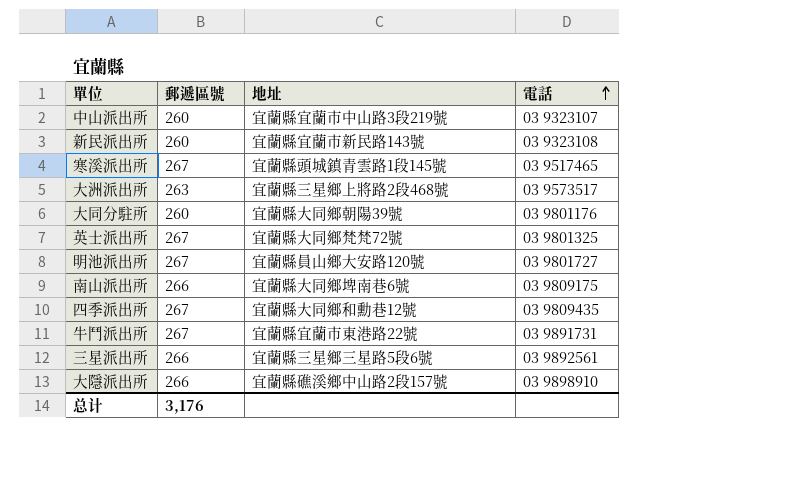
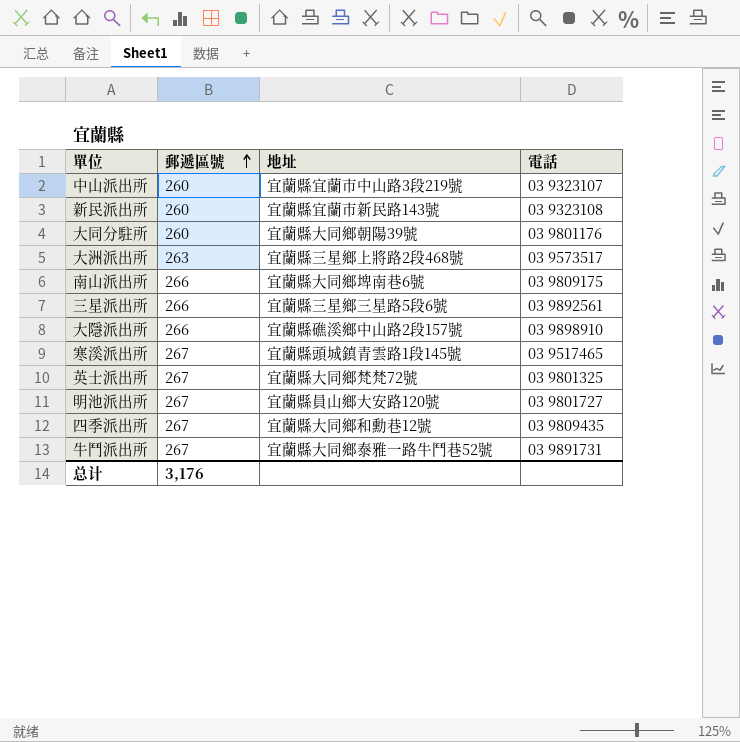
row order: 電話 ascending -> 郵遞區號 ascending
牛鬥派出所 | 地址: 宜蘭縣宜蘭市東港路22號 -> 宜蘭縣大同鄉泰雅一路牛鬥巷52號

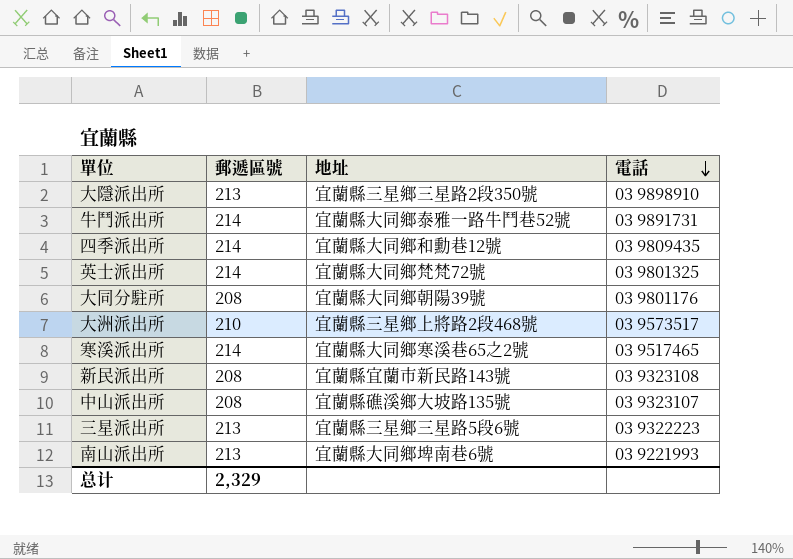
row order: 郵遞區號 ascending -> 電話 descending
row 明池派出所: 267 | 宜蘭縣員山鄉大安路120號 | 03 9801727 -> none
大隱派出所 | 郵遞區號: 266 -> 213
大隱派出所 | 地址: 宜蘭縣礁溪鄉中山路2段157號 -> 宜蘭縣三星鄉三星路2段350號
牛鬥派出所 | 郵遞區號: 267 -> 214
四季派出所 | 郵遞區號: 267 -> 214
英士派出所 | 郵遞區號: 267 -> 214
大同分駐所 | 郵遞區號: 260 -> 208
大洲派出所 | 郵遞區號: 263 -> 210
寒溪派出所 | 郵遞區號: 267 -> 214
寒溪派出所 | 地址: 宜蘭縣頭城鎮青雲路1段145號 -> 宜蘭縣大同鄉寒溪巷65之2號
新民派出所 | 郵遞區號: 260 -> 208
中山派出所 | 郵遞區號: 260 -> 208
中山派出所 | 地址: 宜蘭縣宜蘭市中山路3段219號 -> 宜蘭縣礁溪鄉大坡路135號
三星派出所 | 郵遞區號: 266 -> 213
三星派出所 | 電話: 03 9892561 -> 03 9322223
南山派出所 | 郵遞區號: 266 -> 213
南山派出所 | 電話: 03 9809175 -> 03 9221993
总计 | 郵遞區號: 3,176 -> 2,329

